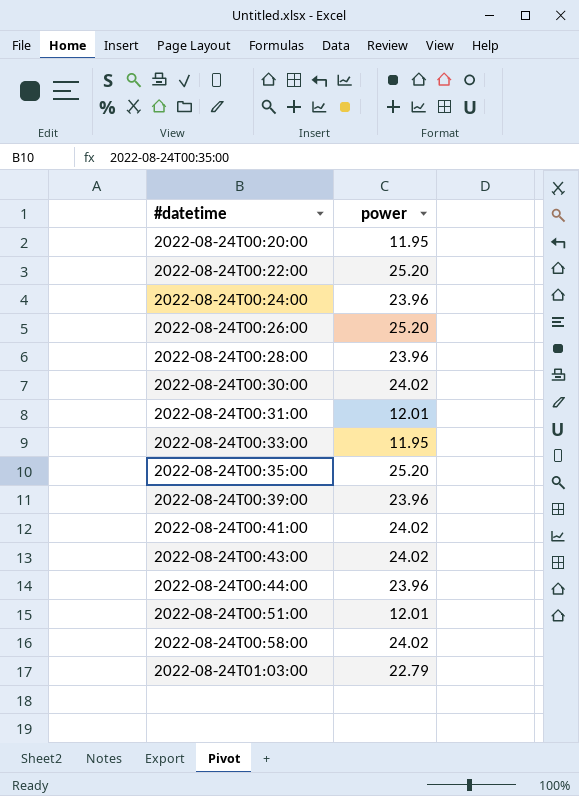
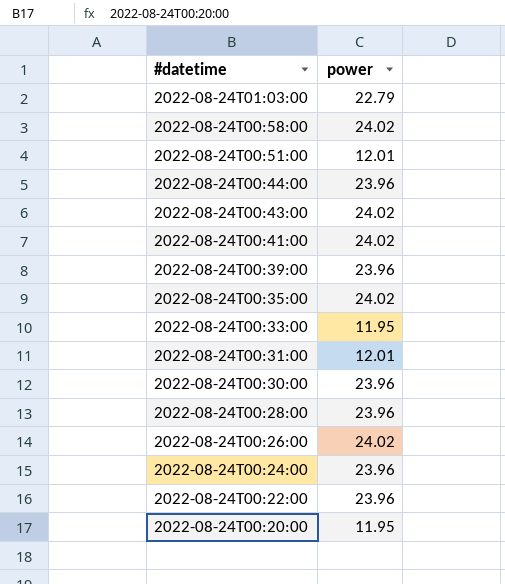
row order: #datetime ascending -> #datetime descending
2022-08-24T00:35:00 | power: 25.20 -> 24.02
2022-08-24T00:30:00 | power: 24.02 -> 23.96
2022-08-24T00:26:00 | power: 25.20 -> 24.02
2022-08-24T00:22:00 | power: 25.20 -> 23.96

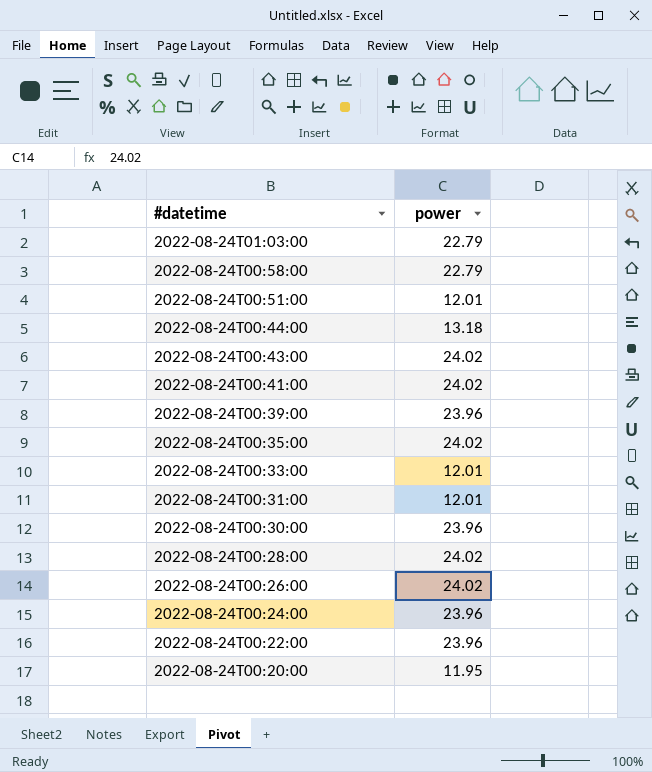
2022-08-24T00:58:00 | power: 24.02 -> 22.79
2022-08-24T00:44:00 | power: 23.96 -> 13.18
2022-08-24T00:33:00 | power: 11.95 -> 12.01
2022-08-24T00:28:00 | power: 23.96 -> 24.02

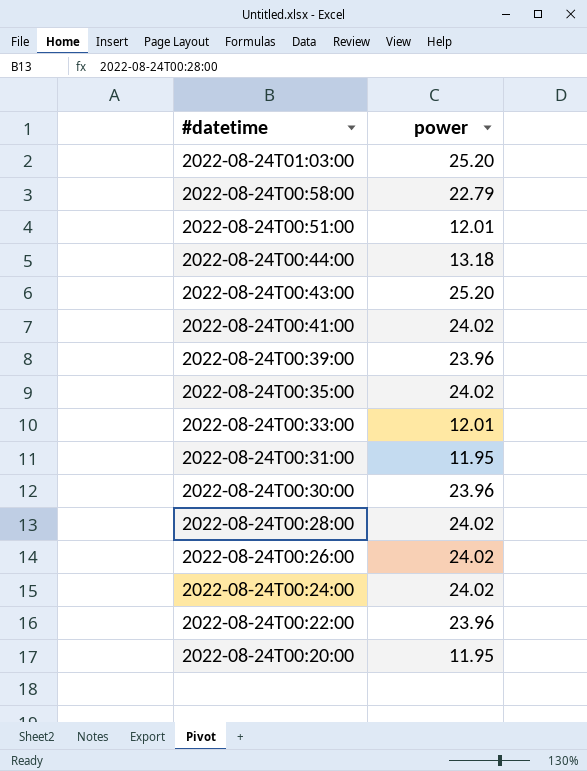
2022-08-24T01:03:00 | power: 22.79 -> 25.20
2022-08-24T00:43:00 | power: 24.02 -> 25.20
2022-08-24T00:31:00 | power: 12.01 -> 11.95
2022-08-24T00:24:00 | power: 23.96 -> 24.02

